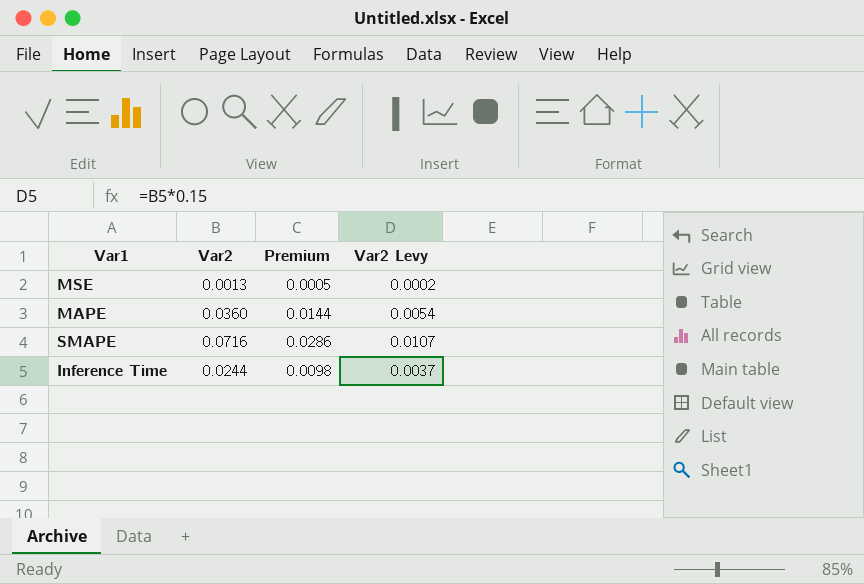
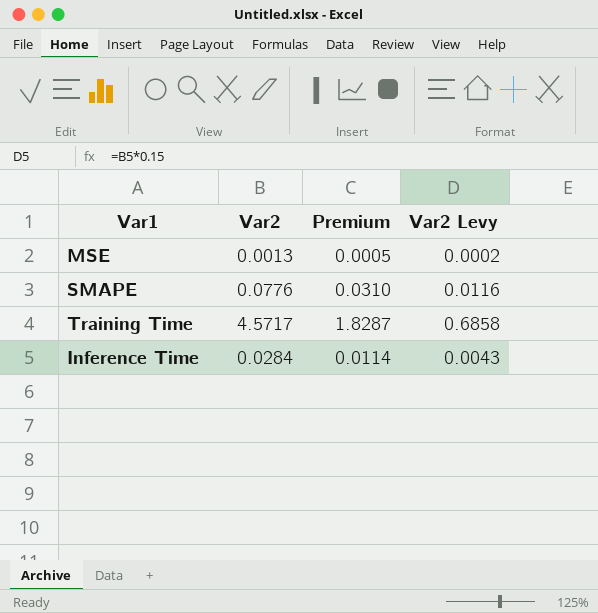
row MAPE: 0.0360 | 0.0144 | 0.0054 -> none
SMAPE | Var2: 0.0716 -> 0.0776
SMAPE | Premium: 0.0286 -> 0.0310
SMAPE | Var2 Levy: 0.0107 -> 0.0116
row Training Time: none -> 4.5717 | 1.8287 | 0.6858
Inference Time | Var2: 0.0244 -> 0.0284
Inference Time | Premium: 0.0098 -> 0.0114
Inference Time | Var2 Levy: 0.0037 -> 0.0043

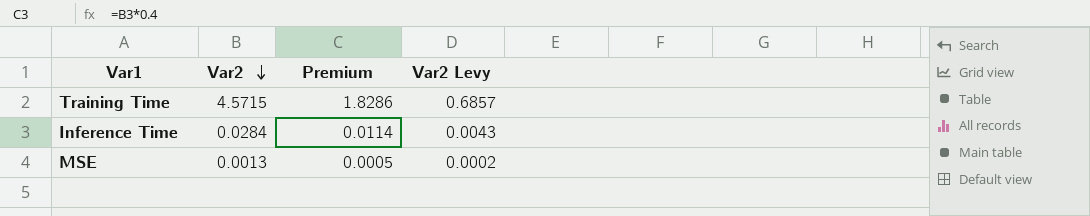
row order: none -> Var2 descending
row SMAPE: 0.0776 | 0.0310 | 0.0116 -> none
Training Time | Var2: 4.5717 -> 4.5715
Training Time | Premium: 1.8287 -> 1.8286
Training Time | Var2 Levy: 0.6858 -> 0.6857

